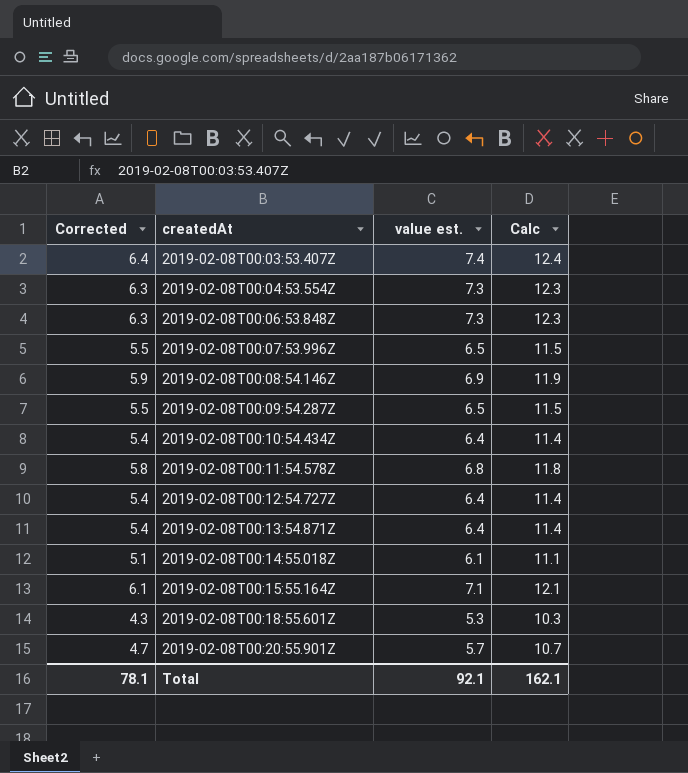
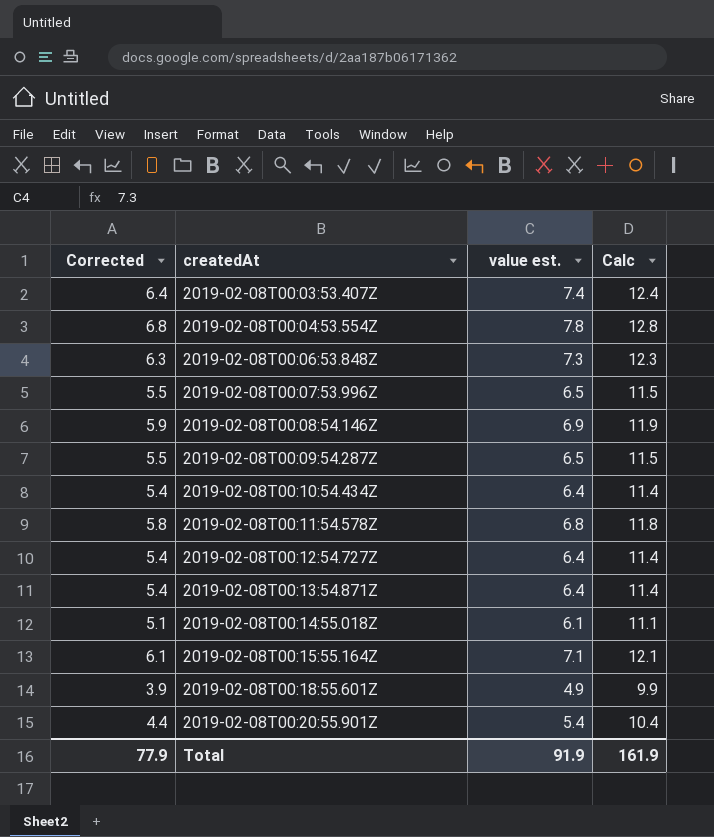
2019-02-08T00:04:53.554Z | Corrected: 6.3 -> 6.8
2019-02-08T00:04:53.554Z | value est.: 7.3 -> 7.8
2019-02-08T00:04:53.554Z | Calc: 12.3 -> 12.8
2019-02-08T00:18:55.601Z | Corrected: 4.3 -> 3.9
2019-02-08T00:18:55.601Z | value est.: 5.3 -> 4.9
2019-02-08T00:18:55.601Z | Calc: 10.3 -> 9.9
2019-02-08T00:20:55.901Z | Corrected: 4.7 -> 4.4
2019-02-08T00:20:55.901Z | value est.: 5.7 -> 5.4
2019-02-08T00:20:55.901Z | Calc: 10.7 -> 10.4
Total | Corrected: 78.1 -> 77.9
Total | value est.: 92.1 -> 91.9
Total | Calc: 162.1 -> 161.9

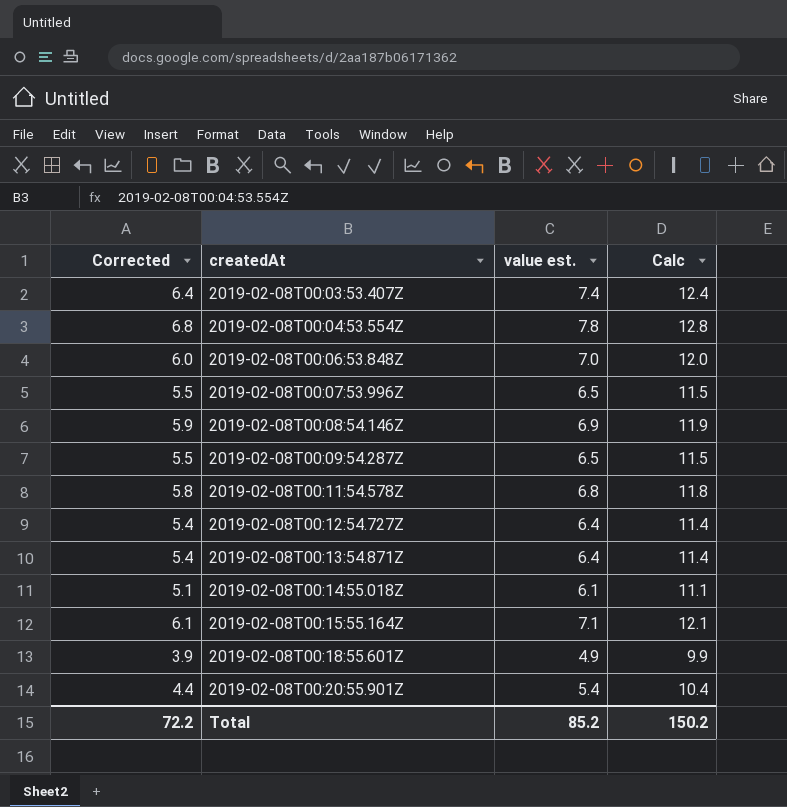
row 2019-02-08T00:10:54.434Z: 5.4 | 6.4 | 11.4 -> none
2019-02-08T00:06:53.848Z | Corrected: 6.3 -> 6.0
2019-02-08T00:06:53.848Z | value est.: 7.3 -> 7.0
2019-02-08T00:06:53.848Z | Calc: 12.3 -> 12.0
Total | Corrected: 77.9 -> 72.2
Total | value est.: 91.9 -> 85.2
Total | Calc: 161.9 -> 150.2

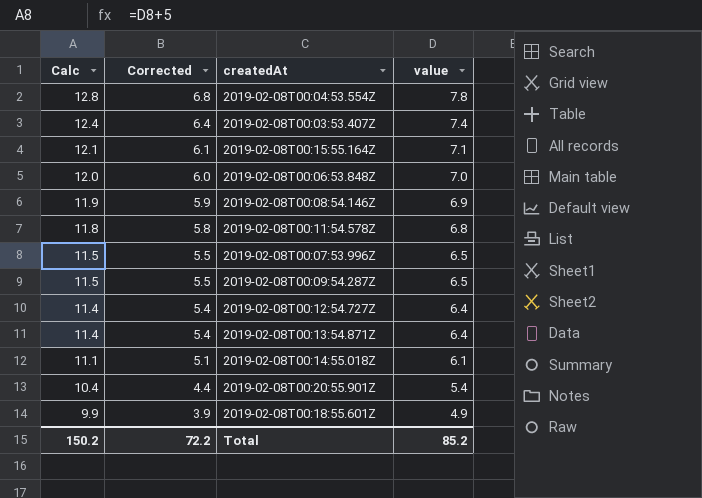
row order: createdAt ascending -> Calc descending
column Calc | position: 4 -> 1
column name: value est. -> value

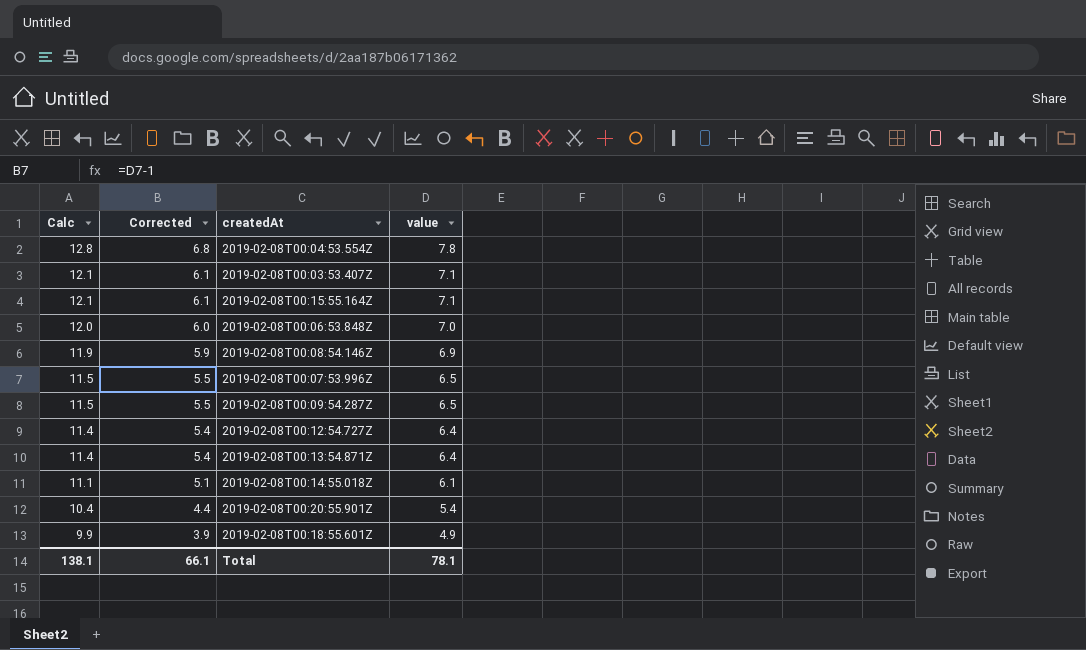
row 2019-02-08T00:11:54.578Z: 11.8 | 5.8 | 6.8 -> none
2019-02-08T00:03:53.407Z | Calc: 12.4 -> 12.1
2019-02-08T00:03:53.407Z | Corrected: 6.4 -> 6.1
2019-02-08T00:03:53.407Z | value: 7.4 -> 7.1
Total | Calc: 150.2 -> 138.1
Total | Corrected: 72.2 -> 66.1
Total | value: 85.2 -> 78.1

